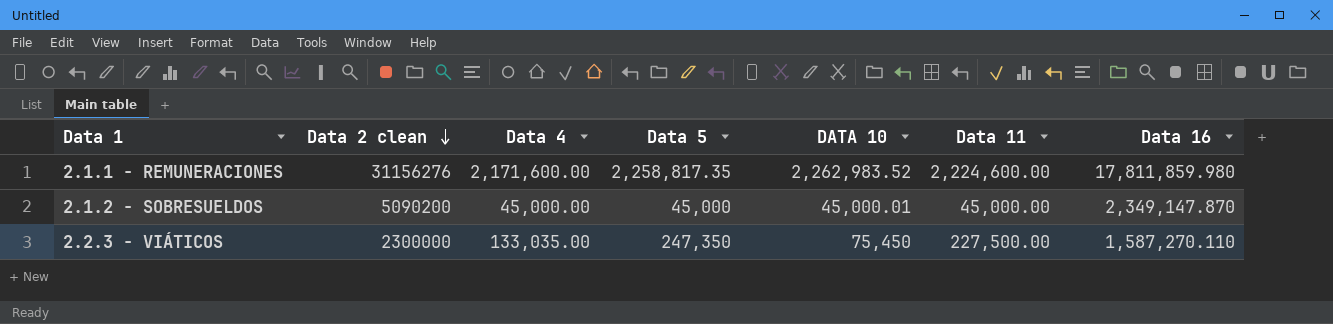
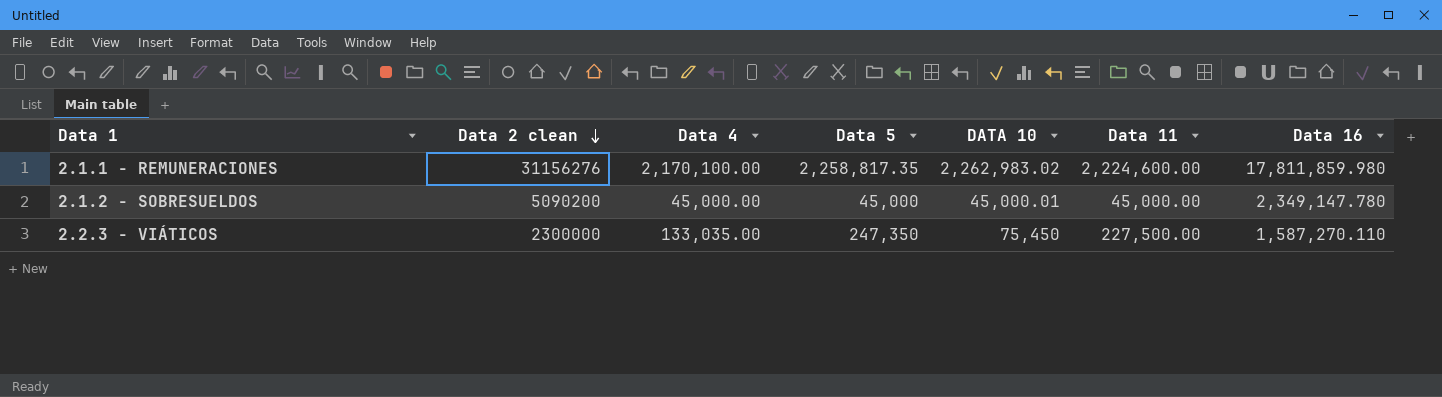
2.1.1 - REMUNERACIONES | Data 4: 2,171,600.00 -> 2,170,100.00
2.1.1 - REMUNERACIONES | DATA 10: 2,262,983.52 -> 2,262,983.02
2.1.2 - SOBRESUELDOS | Data 16: 2,349,147.870 -> 2,349,147.780

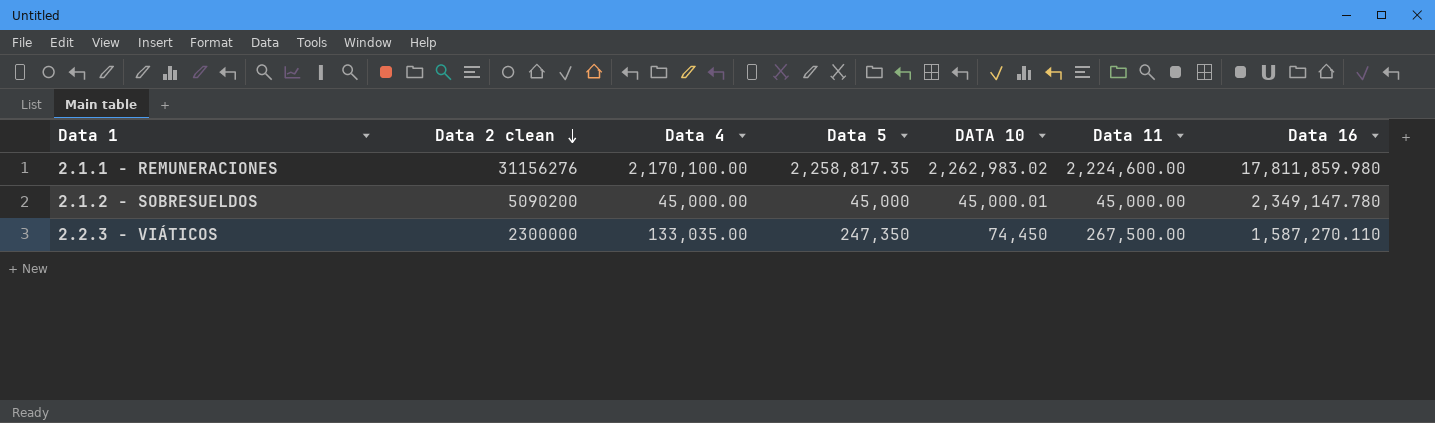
2.2.3 - VIÁTICOS | DATA 10: 75,450 -> 74,450
2.2.3 - VIÁTICOS | Data 11: 227,500.00 -> 267,500.00

